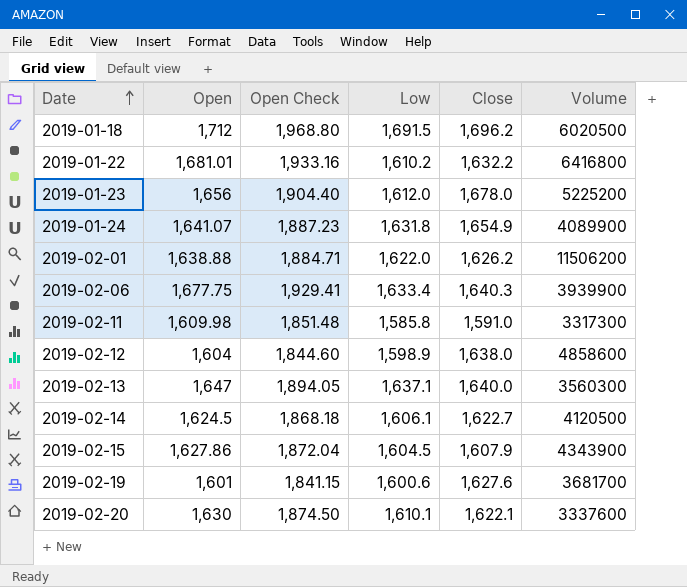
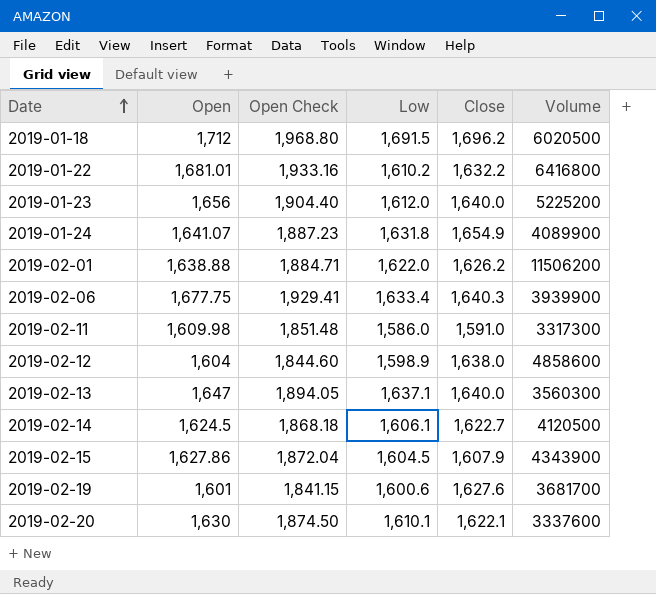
2019-01-23 | Close: 1,678.0 -> 1,640.0
2019-02-11 | Low: 1,585.8 -> 1,586.0

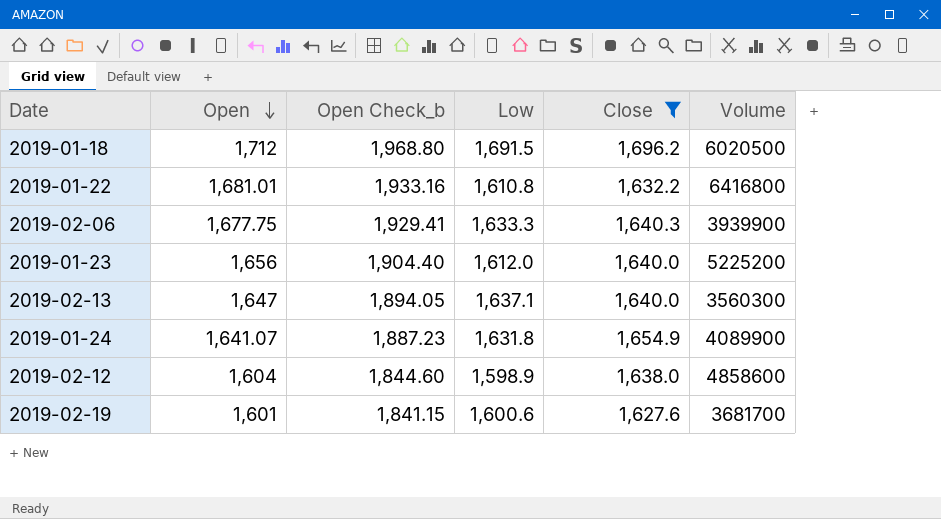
filter: none -> Close >= 1,627.6
row order: Date ascending -> Open descending
column name: Open Check -> Open Check_b
2019-01-22 | Low: 1,610.2 -> 1,610.8
2019-02-06 | Low: 1,633.4 -> 1,633.3

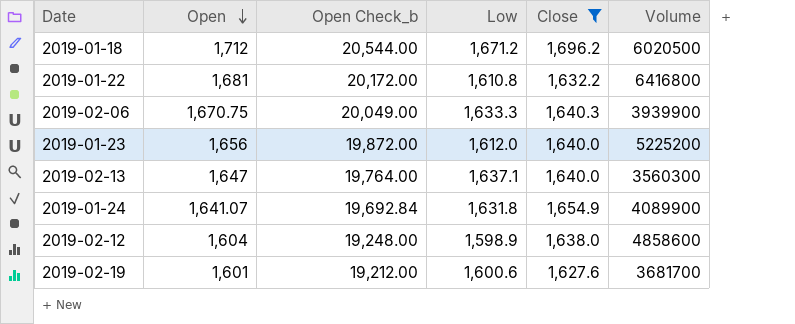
column Open Check_b | formula: [Open] * 1.15 -> [Open] * 12
2019-01-18 | Low: 1,691.5 -> 1,671.2
2019-01-22 | Open: 1,681.01 -> 1,681
2019-02-06 | Open: 1,677.75 -> 1,670.75

